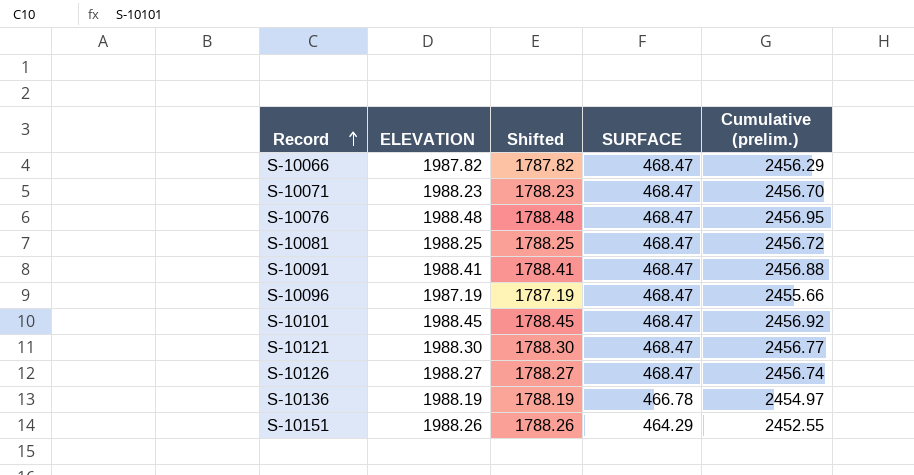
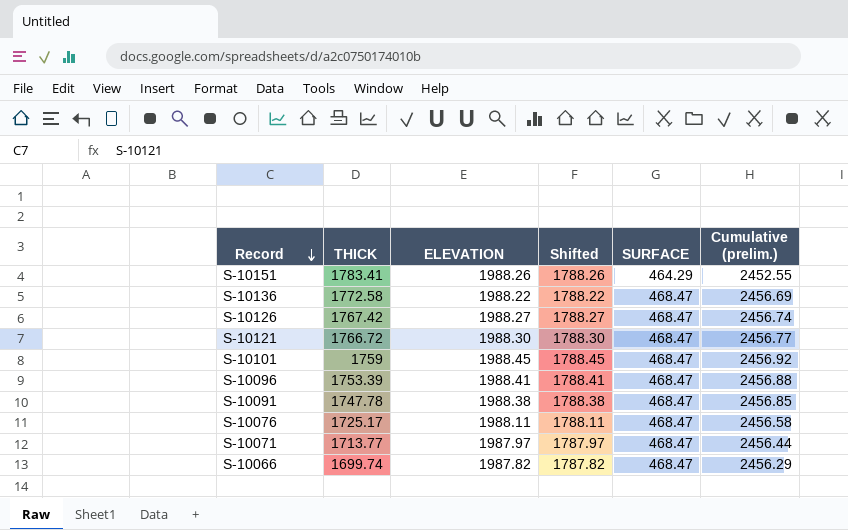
row order: Record ascending -> Record descending
column THICK | position: none -> 2
row S-10081: 1988.25 | 1788.25 | 468.47 | 2456.72 -> none
S-10136 | ELEVATION: 1988.19 -> 1988.22
S-10136 | Shifted: 1788.19 -> 1788.22
S-10136 | SURFACE: 466.78 -> 468.47
S-10136 | Cumulative (prelim.): 2454.97 -> 2456.69
S-10096 | ELEVATION: 1987.19 -> 1988.41
S-10096 | Shifted: 1787.19 -> 1788.41
S-10096 | Cumulative (prelim.): 2455.66 -> 2456.88
S-10091 | ELEVATION: 1988.41 -> 1988.38
S-10091 | Shifted: 1788.41 -> 1788.38
S-10091 | Cumulative (prelim.): 2456.88 -> 2456.85
S-10076 | ELEVATION: 1988.48 -> 1988.11
S-10076 | Shifted: 1788.48 -> 1788.11
S-10076 | Cumulative (prelim.): 2456.95 -> 2456.58
S-10071 | ELEVATION: 1988.23 -> 1987.97
S-10071 | Shifted: 1788.23 -> 1787.97
S-10071 | Cumulative (prelim.): 2456.70 -> 2456.44

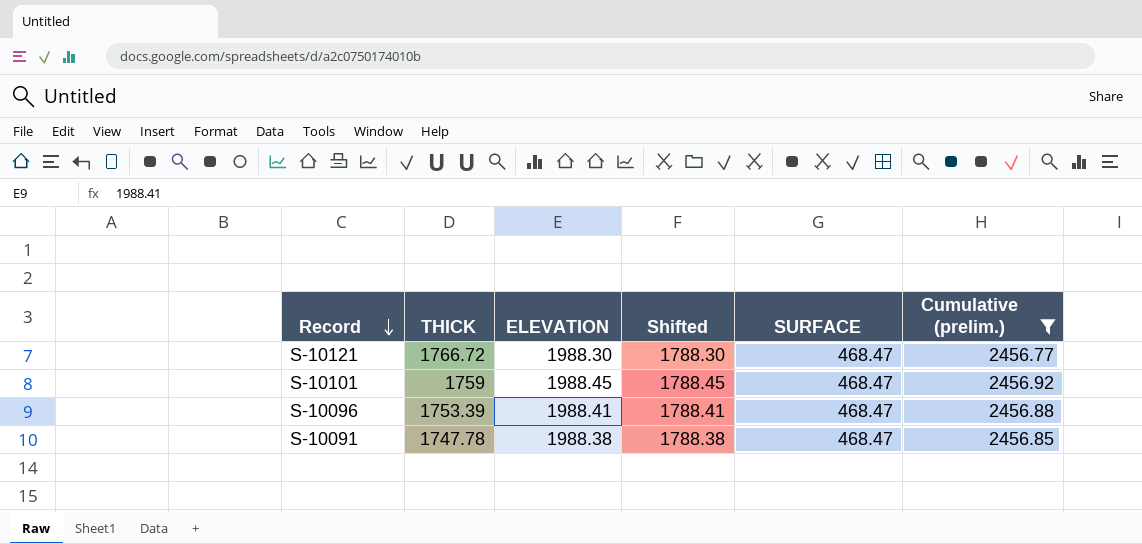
filter: none -> Cumulative (prelim.) >= 2456.77

